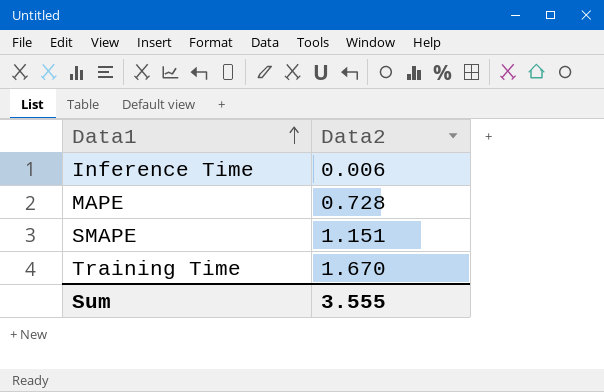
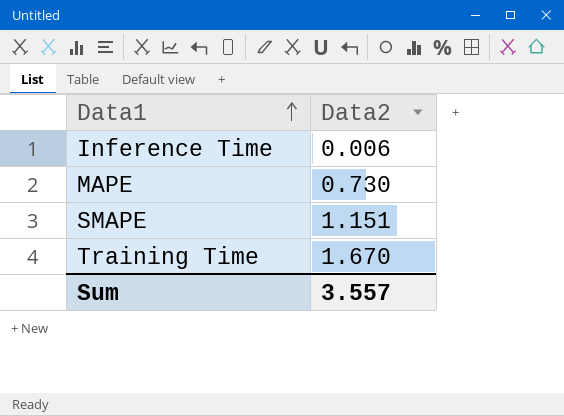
MAPE | Data2: 0.728 -> 0.730
Sum | Data2: 3.555 -> 3.557

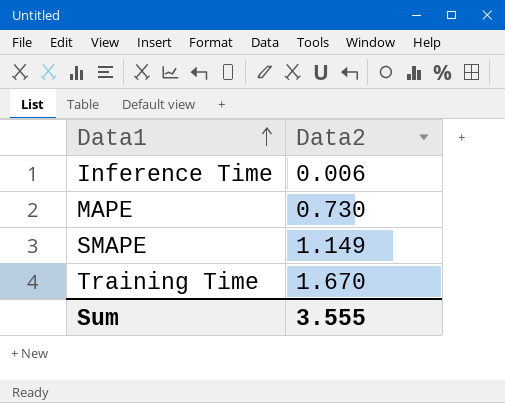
SMAPE | Data2: 1.151 -> 1.149
Sum | Data2: 3.557 -> 3.555

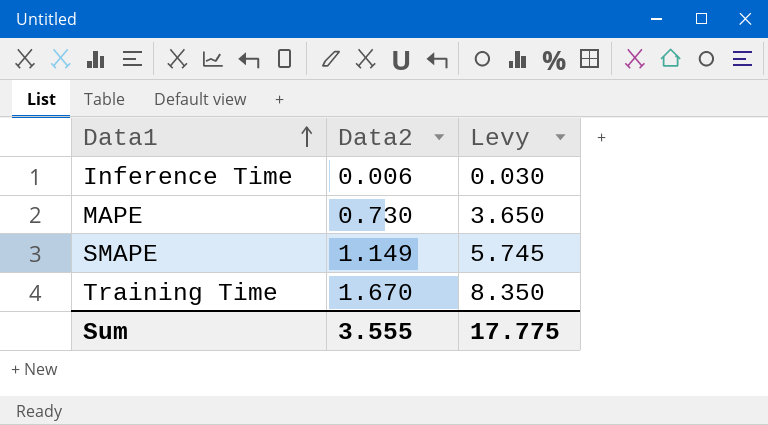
column Levy | formula: none -> [Data2] * 5

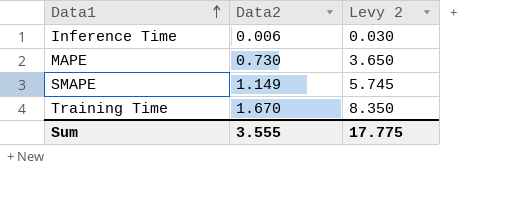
column name: Levy -> Levy 2

